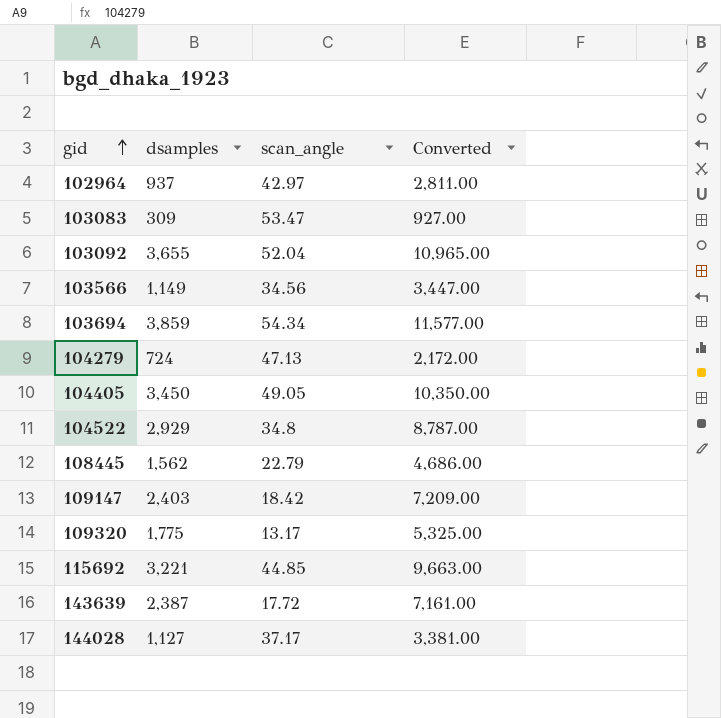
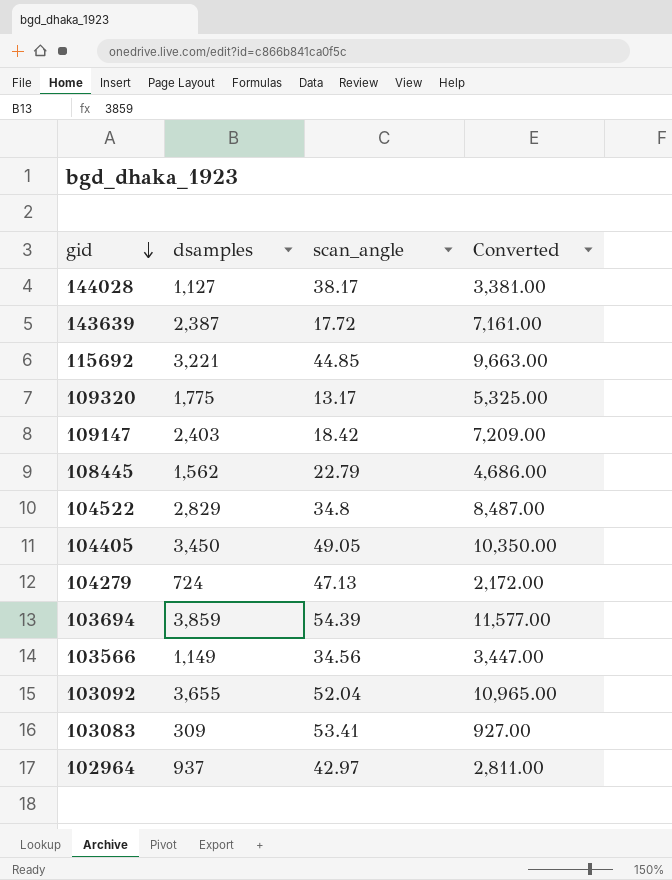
row order: gid ascending -> gid descending
144028 | scan_angle: 37.17 -> 38.17
104522 | dsamples: 2,929 -> 2,829
104522 | Converted: 8,787.00 -> 8,487.00
103694 | scan_angle: 54.34 -> 54.39
103083 | scan_angle: 53.47 -> 53.41

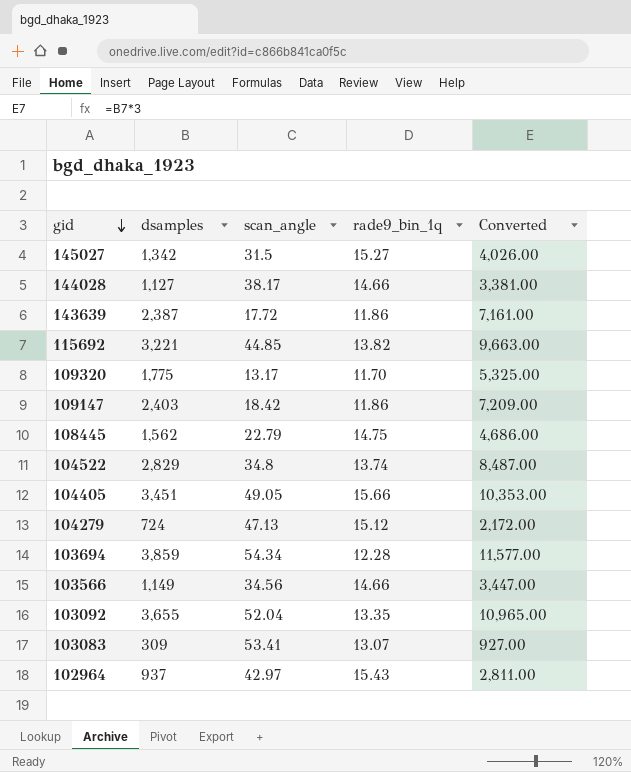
column rade9_bin_1q | position: none -> 4
row 145027: none -> 1,342 | 31.5 | 15.27 | 4,026.00
104405 | dsamples: 3,450 -> 3,451
104405 | Converted: 10,350.00 -> 10,353.00
103694 | scan_angle: 54.39 -> 54.34

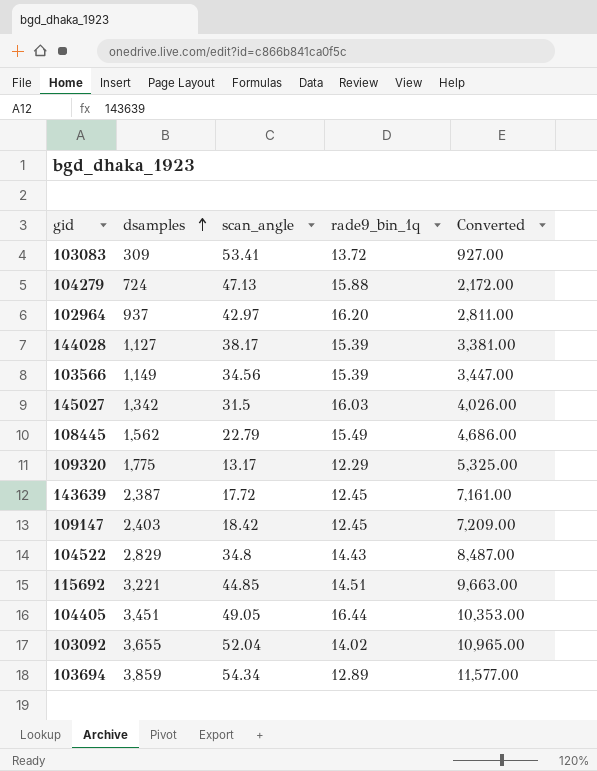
row order: gid descending -> dsamples ascending
103083 | rade9_bin_1q: 13.07 -> 13.72
104279 | rade9_bin_1q: 15.12 -> 15.88
102964 | rade9_bin_1q: 15.43 -> 16.20
144028 | rade9_bin_1q: 14.66 -> 15.39
103566 | rade9_bin_1q: 14.66 -> 15.39
145027 | rade9_bin_1q: 15.27 -> 16.03
108445 | rade9_bin_1q: 14.75 -> 15.49
109320 | rade9_bin_1q: 11.70 -> 12.29
143639 | rade9_bin_1q: 11.86 -> 12.45
109147 | rade9_bin_1q: 11.86 -> 12.45
104522 | rade9_bin_1q: 13.74 -> 14.43
115692 | rade9_bin_1q: 13.82 -> 14.51
104405 | rade9_bin_1q: 15.66 -> 16.44
103092 | rade9_bin_1q: 13.35 -> 14.02
103694 | rade9_bin_1q: 12.28 -> 12.89

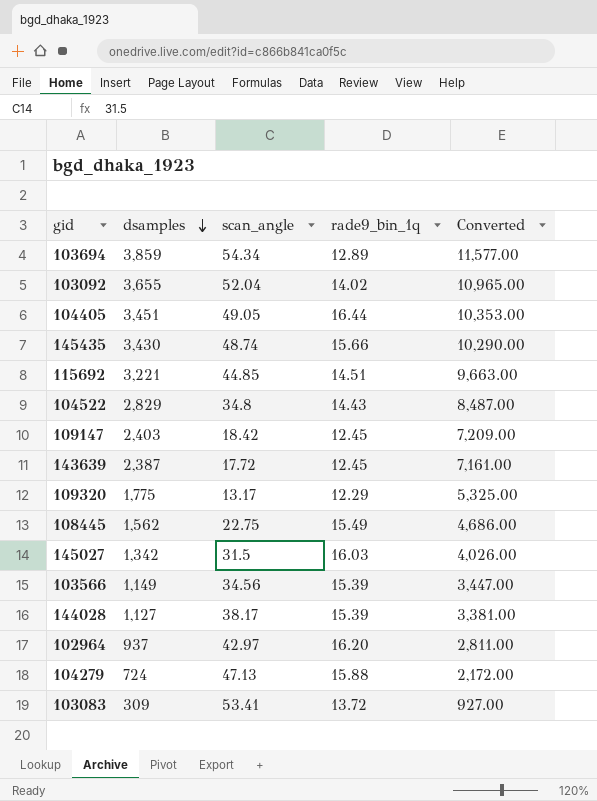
row order: dsamples ascending -> dsamples descending
row 145435: none -> 3,430 | 48.74 | 15.66 | 10,290.00
108445 | scan_angle: 22.79 -> 22.75

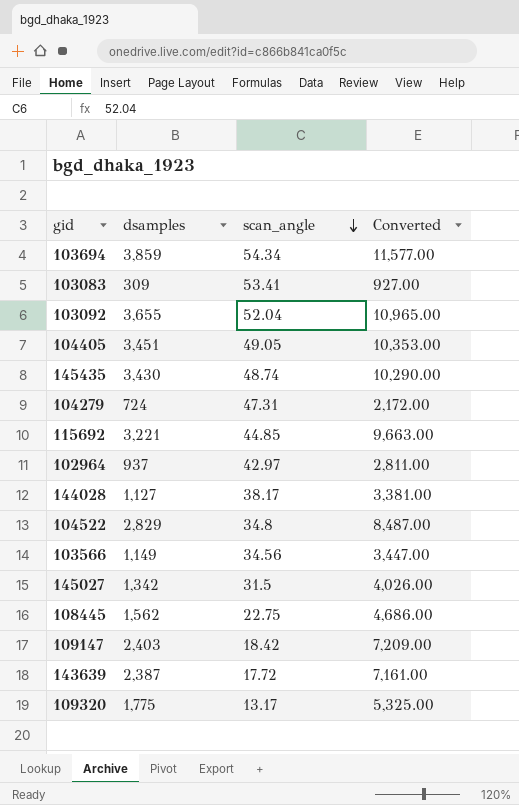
row order: dsamples descending -> scan_angle descending
column rade9_bin_1q | position: 4 -> none
104279 | scan_angle: 47.13 -> 47.31

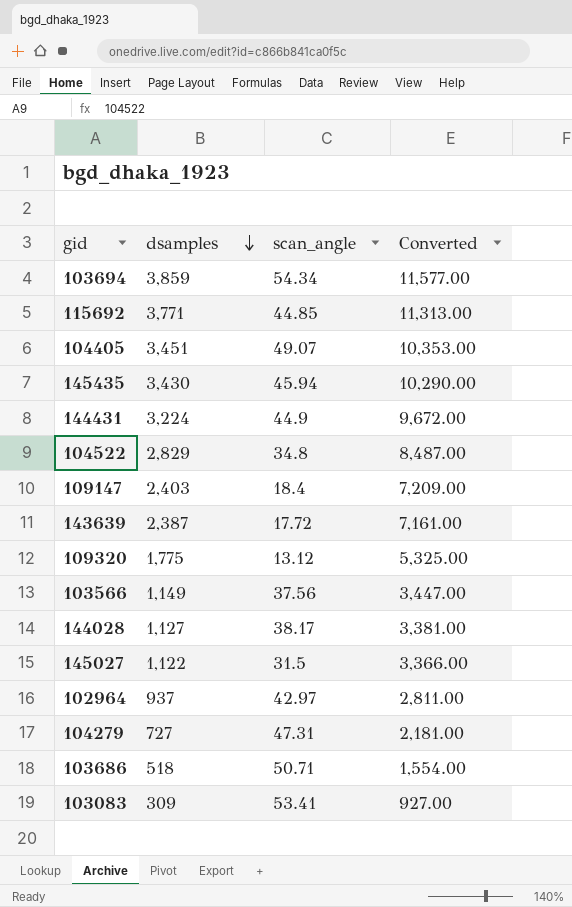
row order: scan_angle descending -> dsamples descending
row 103092: 3,655 | 52.04 | 10,965.00 -> none
row 108445: 1,562 | 22.75 | 4,686.00 -> none
115692 | dsamples: 3,221 -> 3,771
115692 | Converted: 9,663.00 -> 11,313.00
104405 | scan_angle: 49.05 -> 49.07
145435 | scan_angle: 48.74 -> 45.94
row 144431: none -> 3,224 | 44.9 | 9,672.00
109147 | scan_angle: 18.42 -> 18.4
109320 | scan_angle: 13.17 -> 13.12
103566 | scan_angle: 34.56 -> 37.56
145027 | dsamples: 1,342 -> 1,122
145027 | Converted: 4,026.00 -> 3,366.00
104279 | dsamples: 724 -> 727
104279 | Converted: 2,172.00 -> 2,181.00
row 103686: none -> 518 | 50.71 | 1,554.00

